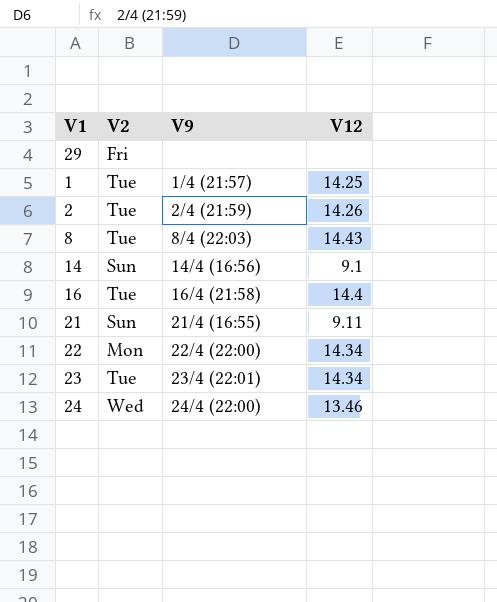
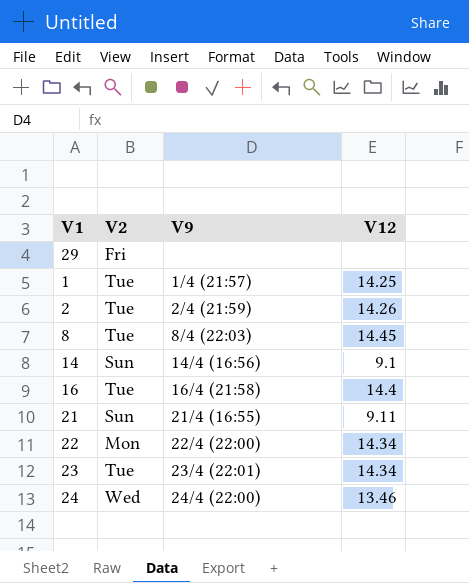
8 | V12: 14.43 -> 14.45

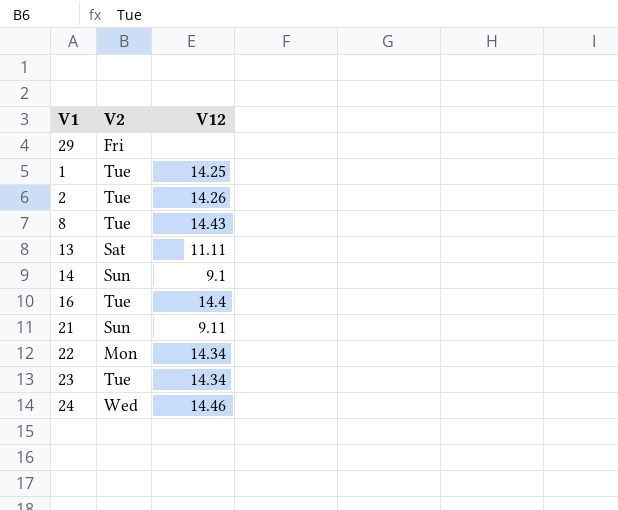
column V9 | position: 3 -> none
8 | V12: 14.45 -> 14.43
row 13: none -> Sat | 11.11
24 | V12: 13.46 -> 14.46

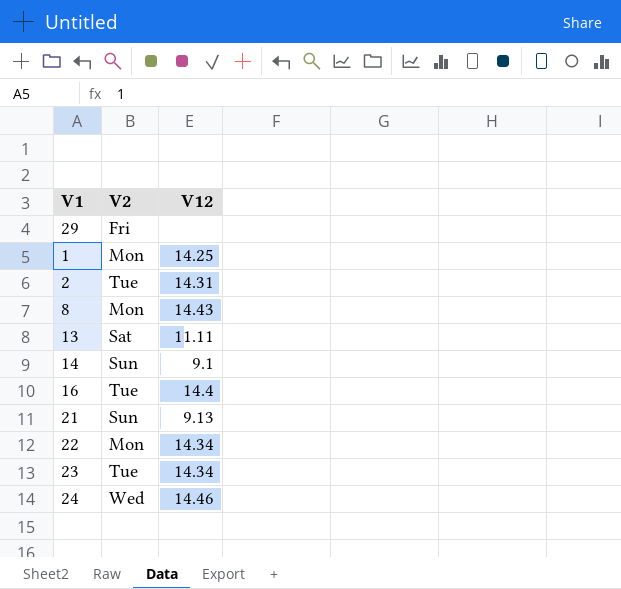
1 | V2: Tue -> Mon
2 | V12: 14.26 -> 14.31
8 | V2: Tue -> Mon
21 | V12: 9.11 -> 9.13

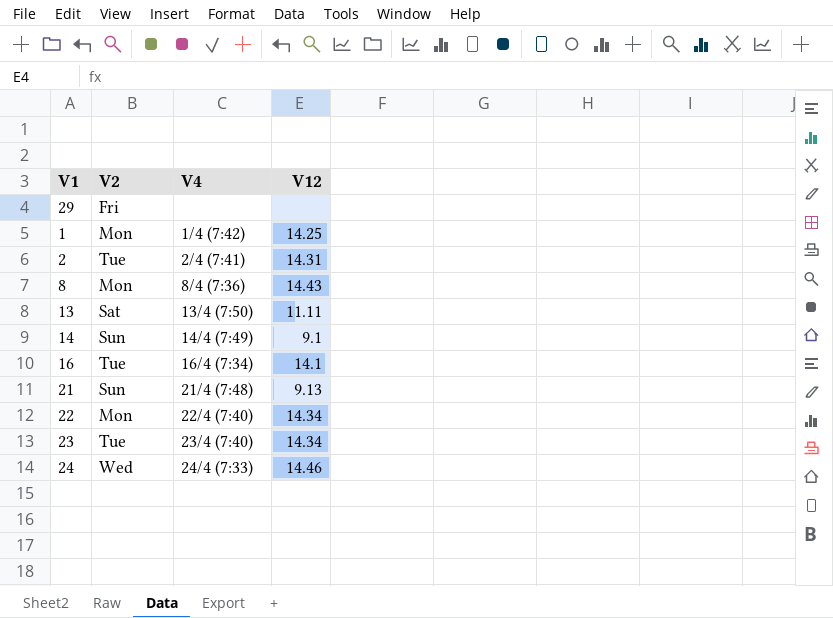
column V4 | position: none -> 3
16 | V12: 14.4 -> 14.1

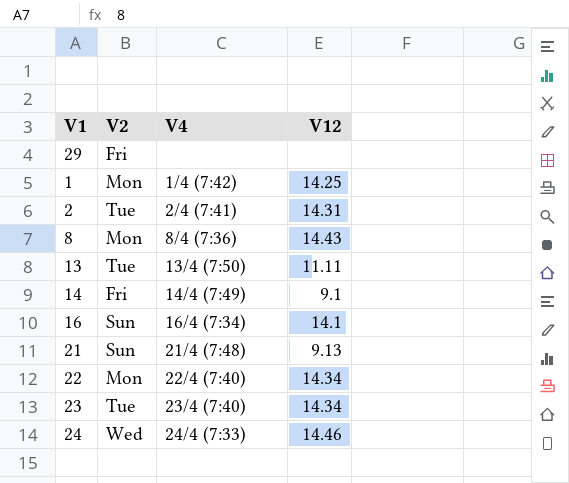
13 | V2: Sat -> Tue
14 | V2: Sun -> Fri
16 | V2: Tue -> Sun

